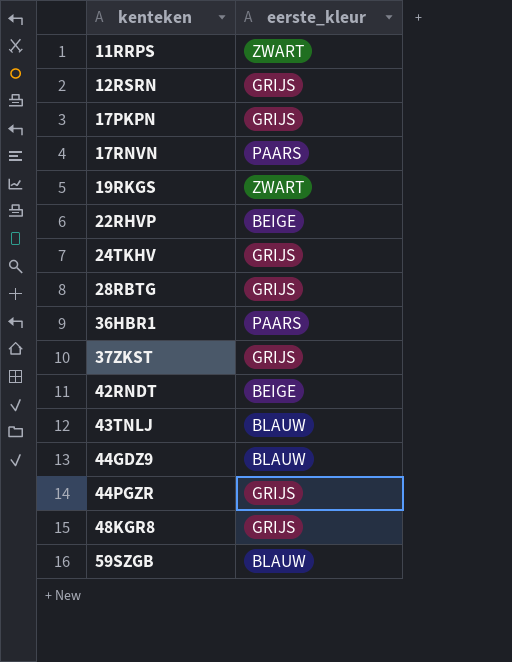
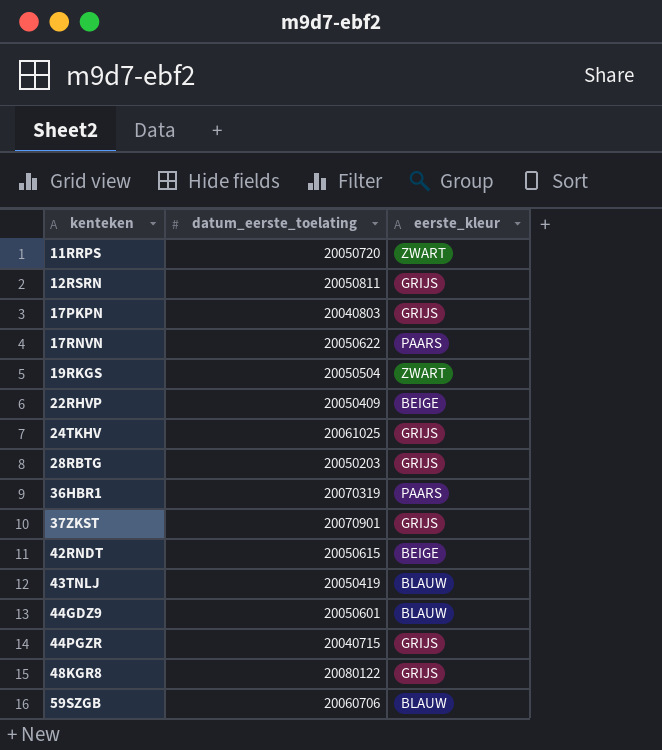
column datum_eerste_toelating | position: none -> 2

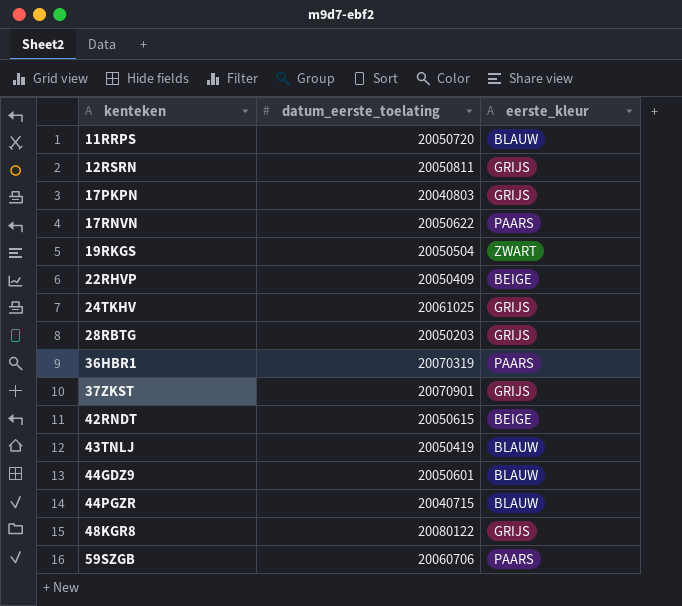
11RRPS | eerste_kleur: ZWART -> BLAUW
44PGZR | eerste_kleur: GRIJS -> BLAUW
59SZGB | eerste_kleur: BLAUW -> PAARS

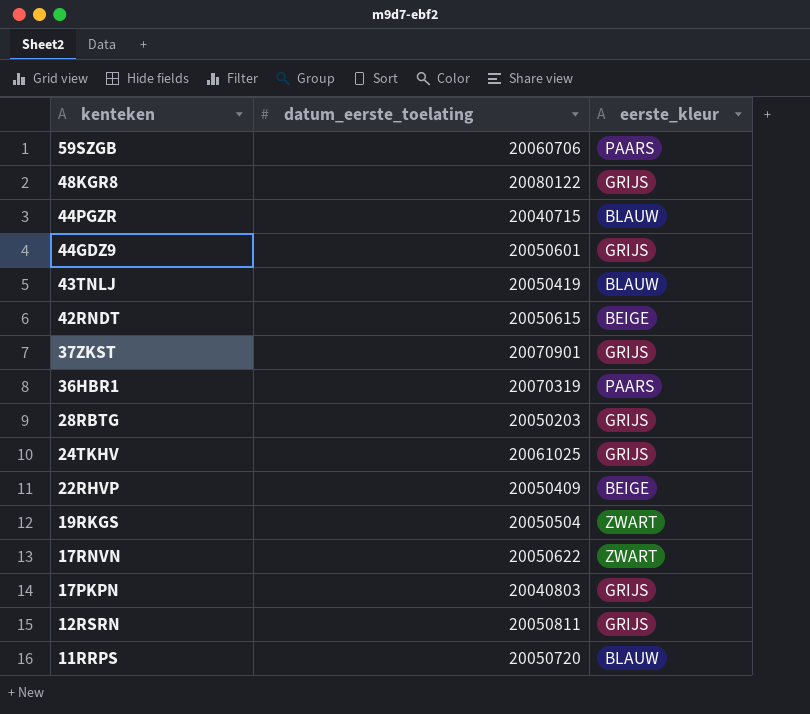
row order: kenteken ascending -> kenteken descending
44GDZ9 | eerste_kleur: BLAUW -> GRIJS
17RNVN | eerste_kleur: PAARS -> ZWART

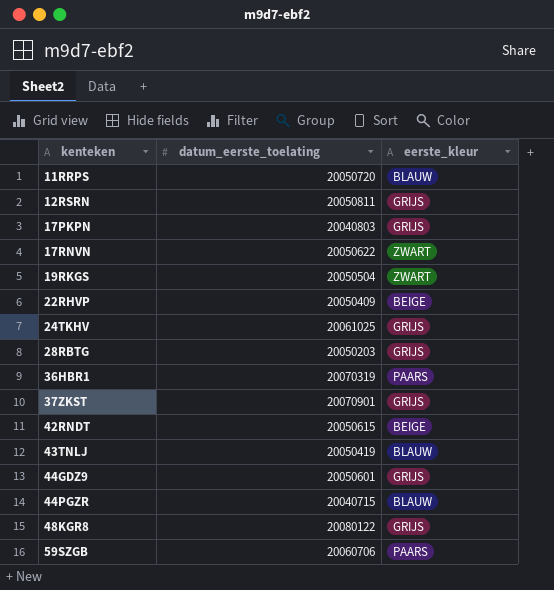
row order: kenteken descending -> kenteken ascending

